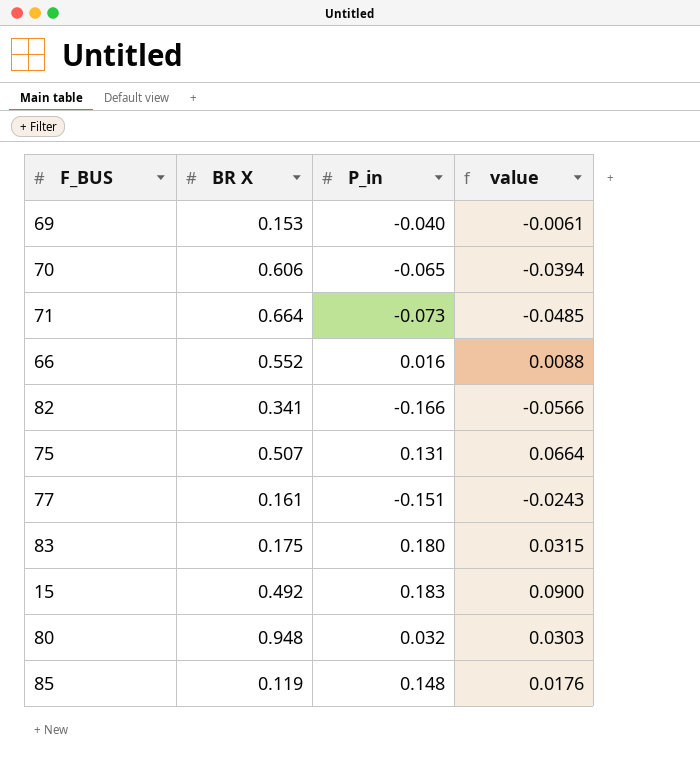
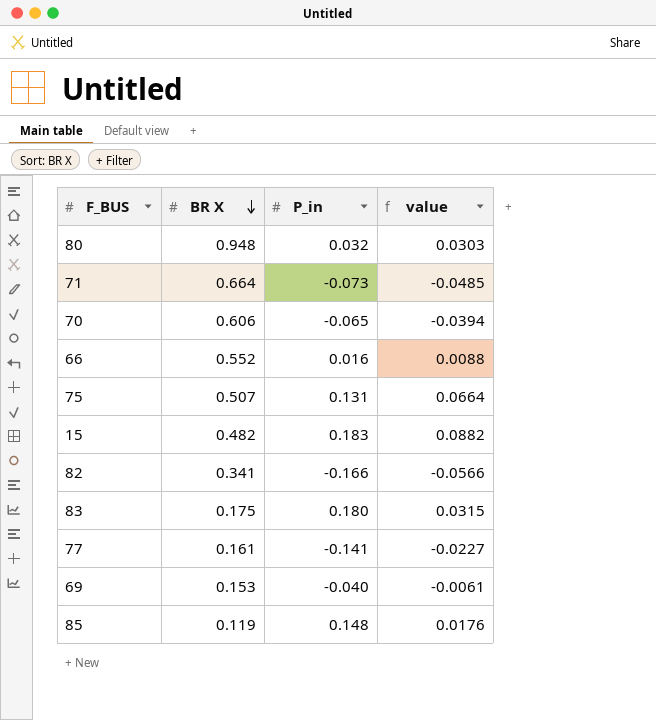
row order: none -> BR X descending
15 | BR X: 0.492 -> 0.482
15 | value: 0.0900 -> 0.0882
77 | P_in: -0.151 -> -0.141
77 | value: -0.0243 -> -0.0227

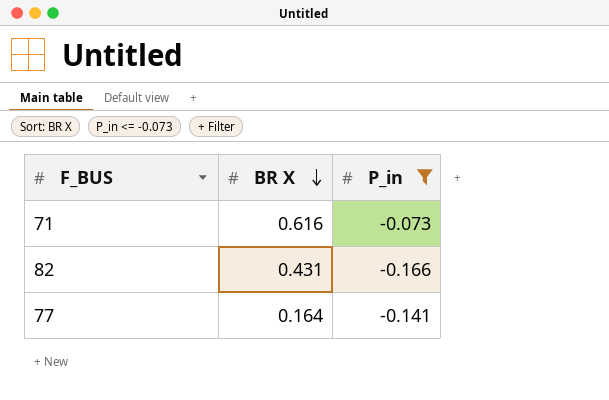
filter: none -> P_in <= -0.073
column value | formula: [BR X] * [P_in] -> none
71 | BR X: 0.664 -> 0.616
82 | BR X: 0.341 -> 0.431
77 | BR X: 0.161 -> 0.164

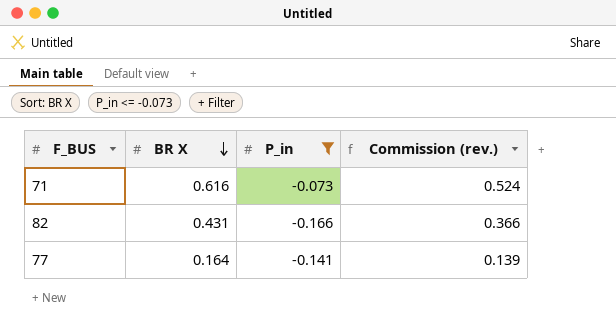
column Commission (rev.) | formula: none -> [BR X] * 0.85

